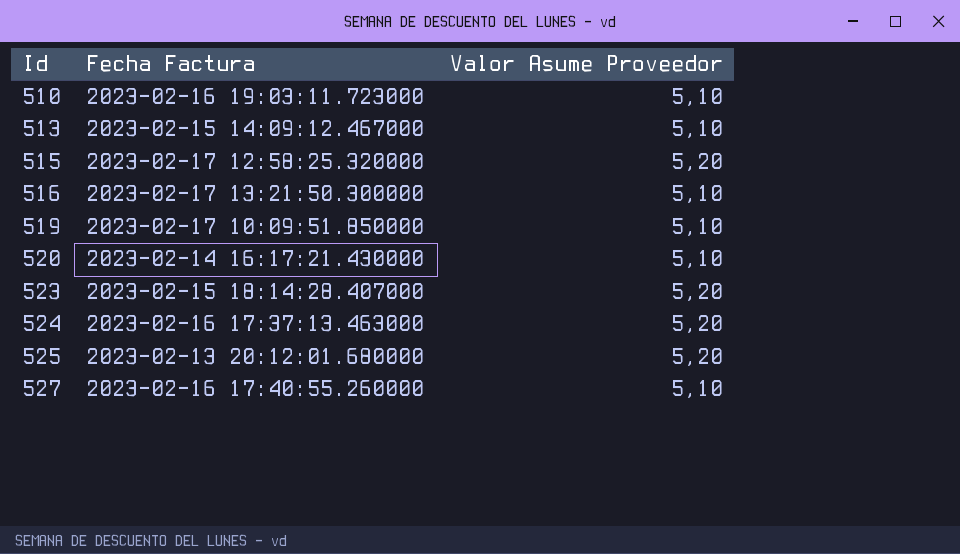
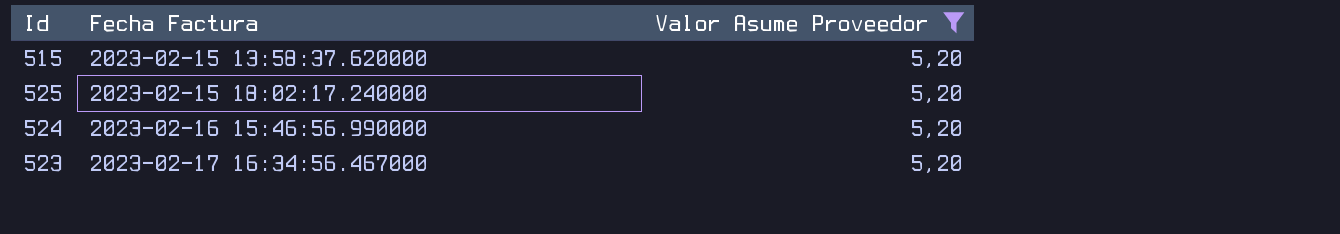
filter: none -> Valor Asume Proveedor = 5,20
row order: Id ascending -> Fecha Factura ascending
515 | Fecha Factura: 2023-02-17 12:58:25.320000 -> 2023-02-15 13:58:37.620000
525 | Fecha Factura: 2023-02-13 20:12:01.680000 -> 2023-02-15 18:02:17.240000
524 | Fecha Factura: 2023-02-16 17:37:13.463000 -> 2023-02-16 15:46:56.990000
523 | Fecha Factura: 2023-02-15 18:14:28.407000 -> 2023-02-17 16:34:56.467000

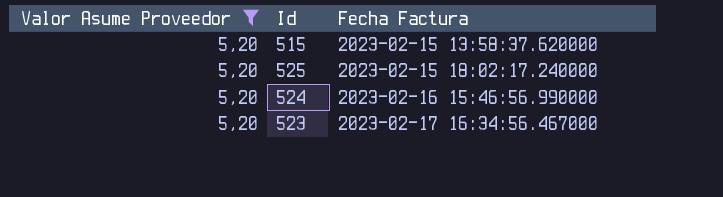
column Valor Asume Proveedor | position: 3 -> 1

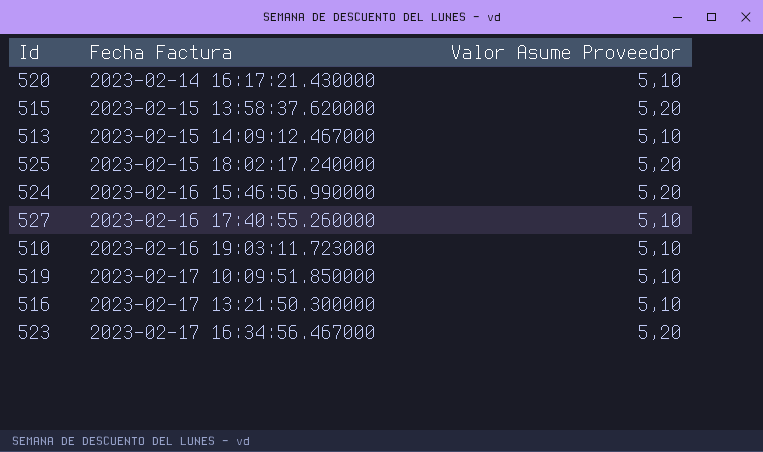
filter: Valor Asume Proveedor = 5,20 -> none
column Valor Asume Proveedor | position: 1 -> 3

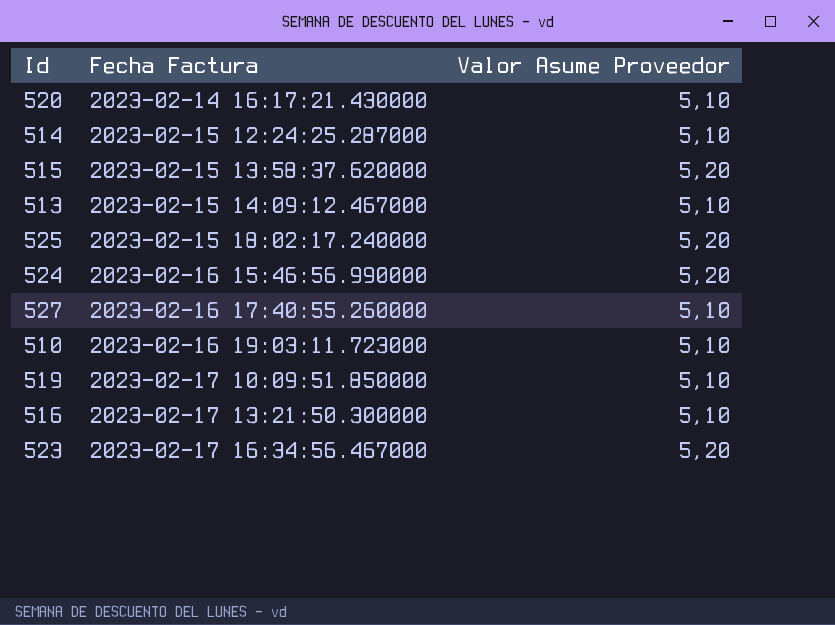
row 514: none -> 2023-02-15 12:24:25.287000 | 5,10

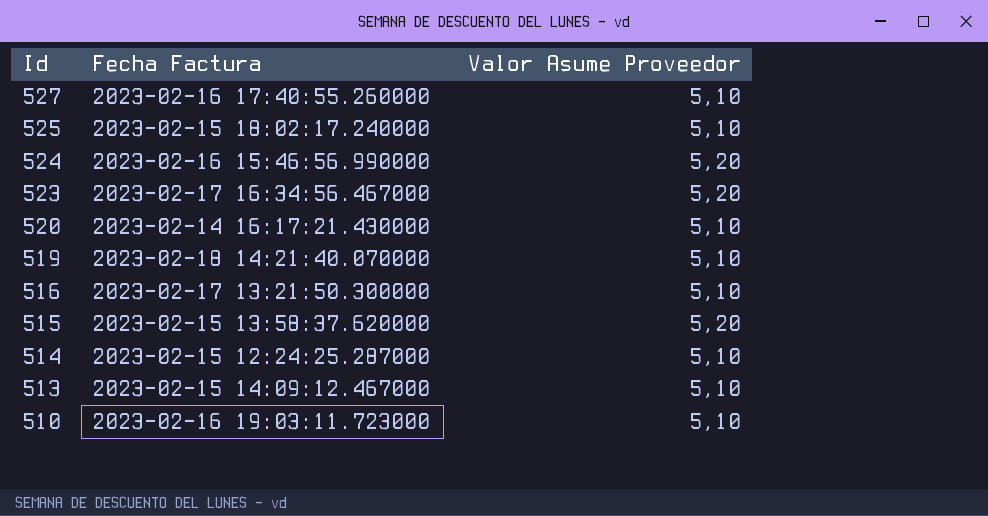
row order: Fecha Factura ascending -> Id descending
525 | Valor Asume Proveedor: 5,20 -> 5,10
519 | Fecha Factura: 2023-02-17 10:09:51.850000 -> 2023-02-18 14:21:40.070000

